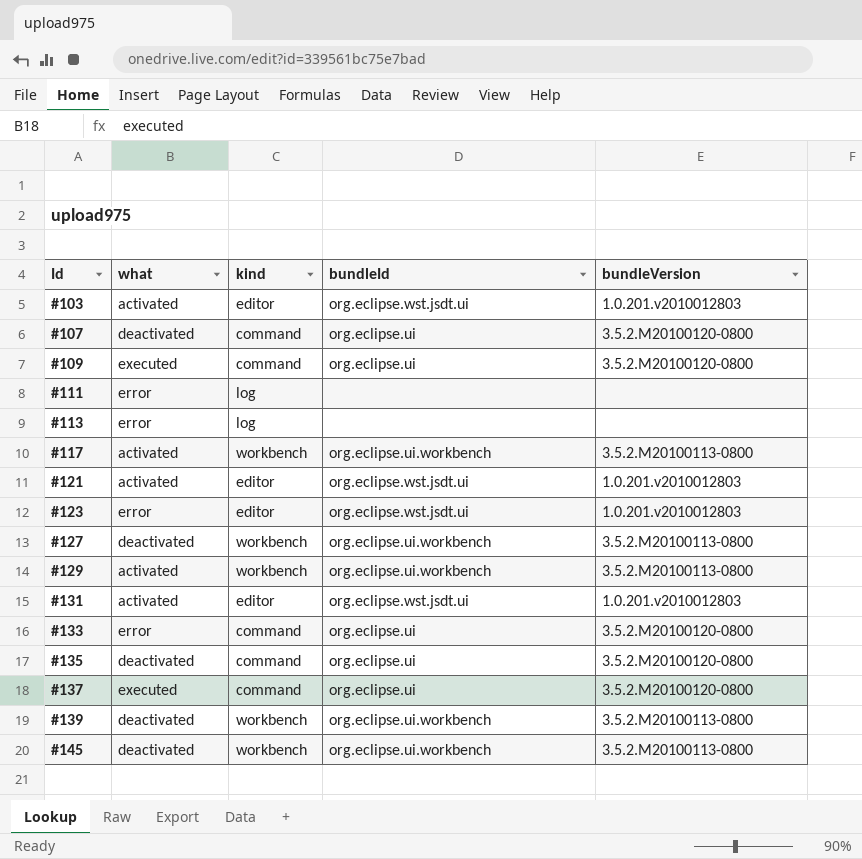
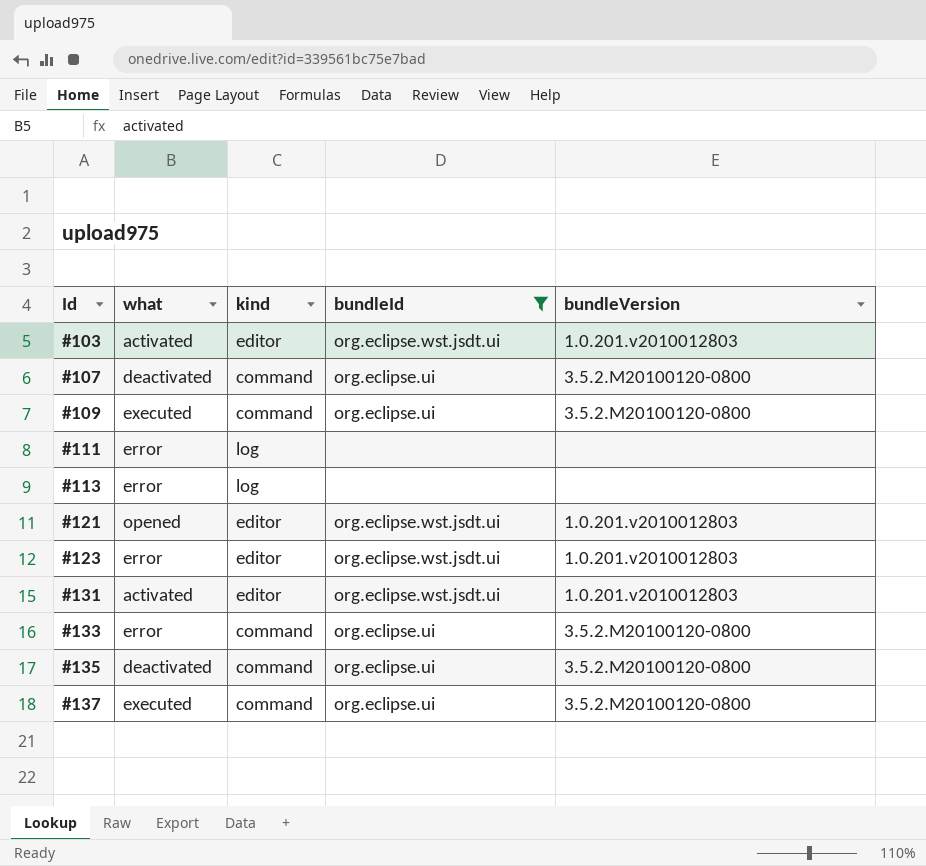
filter: none -> bundleId != org.eclipse.ui.workbench
#121 | what: activated -> opened

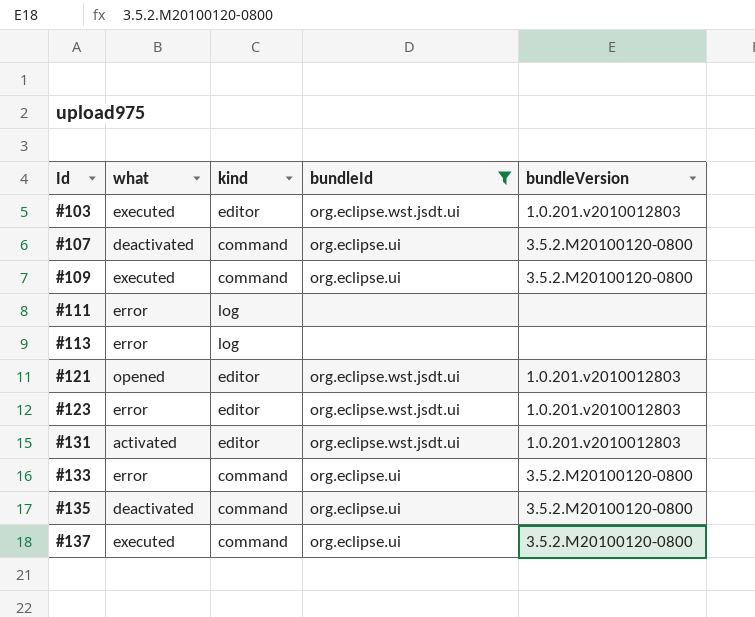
#103 | what: activated -> executed

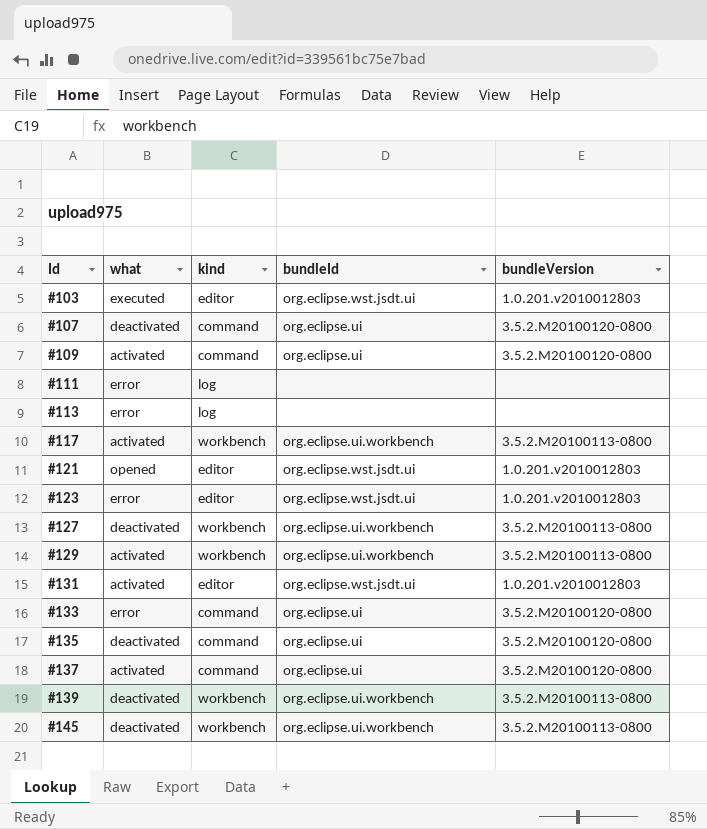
filter: bundleId != org.eclipse.ui.workbench -> none
#109 | what: executed -> activated
#137 | what: executed -> activated

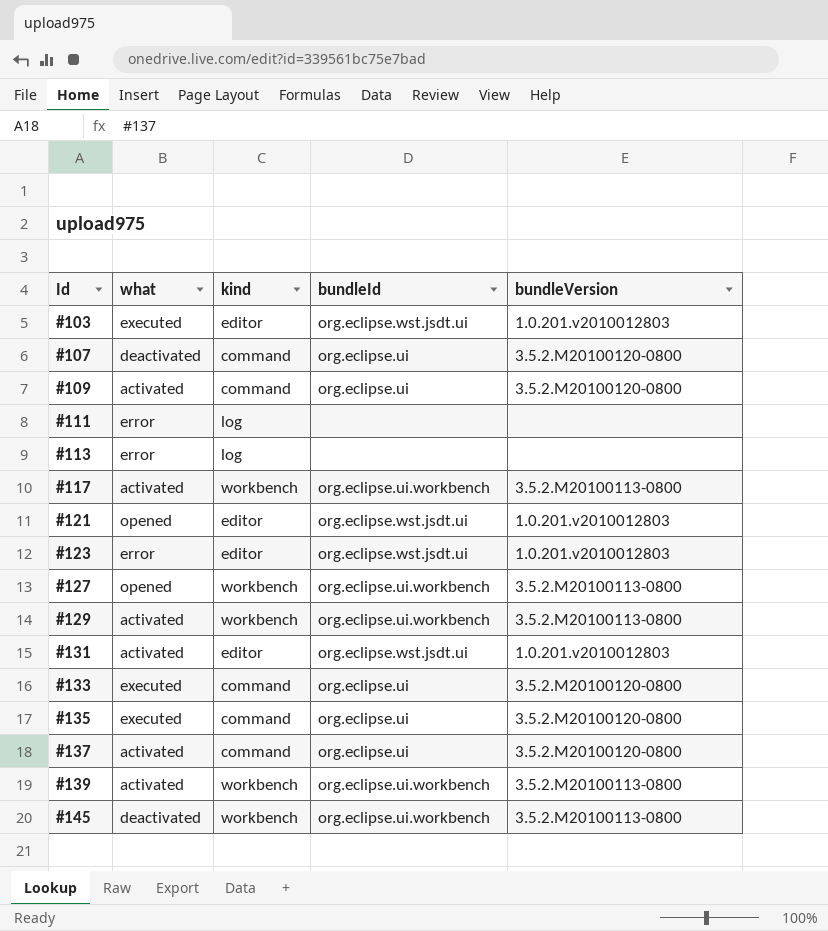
#127 | what: deactivated -> opened
#133 | what: error -> executed
#135 | what: deactivated -> executed
#139 | what: deactivated -> activated

